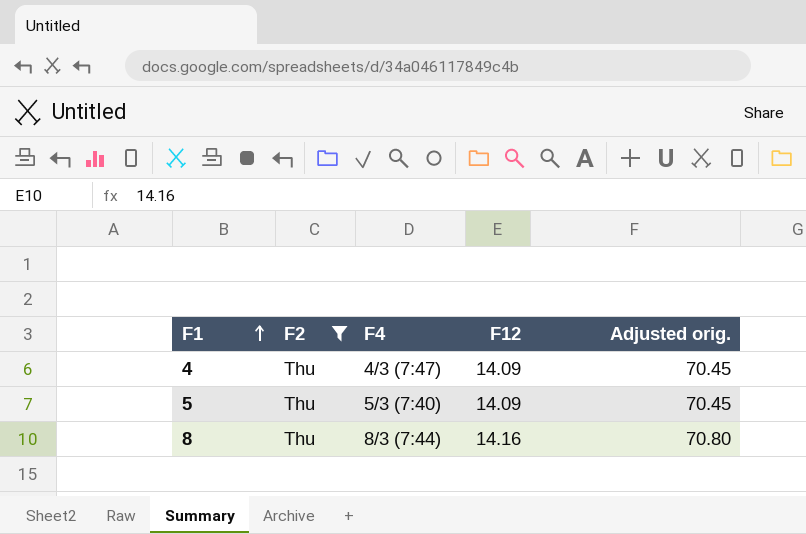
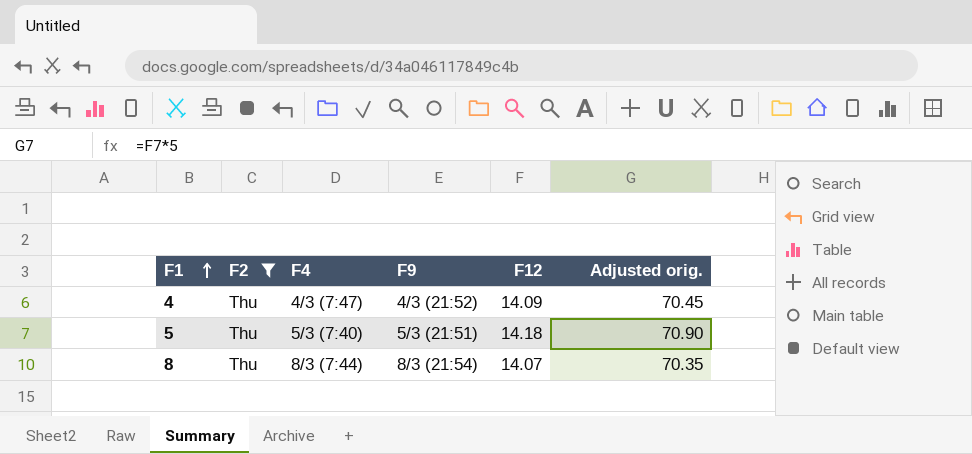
column F9 | position: none -> 4
5 | F12: 14.09 -> 14.18
5 | Adjusted orig.: 70.45 -> 70.90
8 | F12: 14.16 -> 14.07
8 | Adjusted orig.: 70.80 -> 70.35

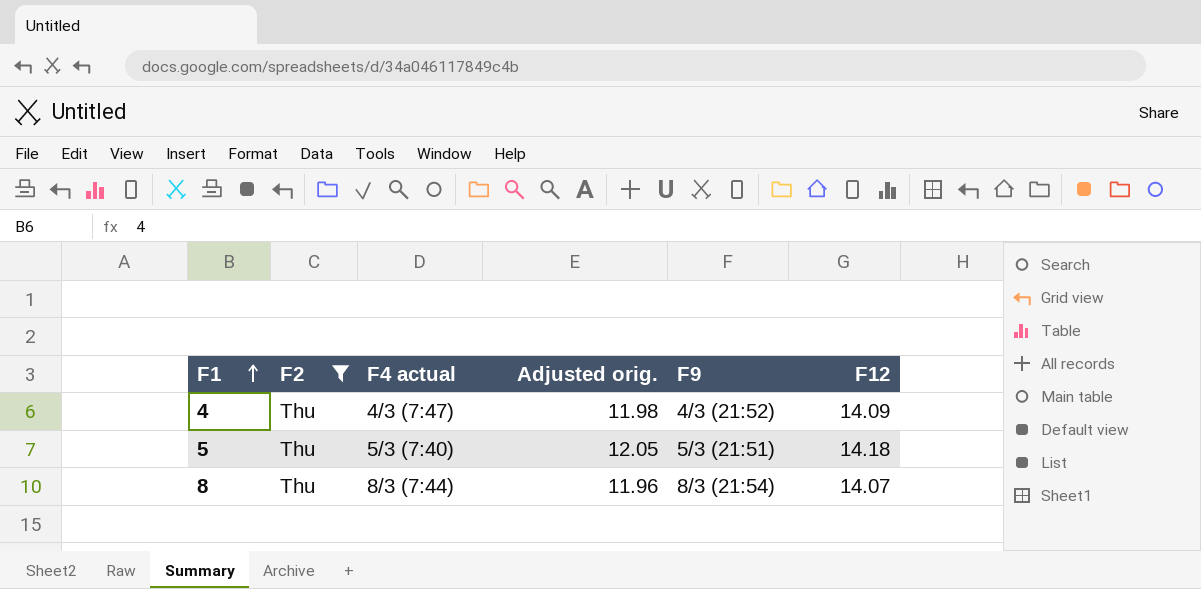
column name: F4 -> F4 actual
column Adjusted orig. | formula: [F12] * 5 -> [F12] * 0.85
column Adjusted orig. | position: 6 -> 4

